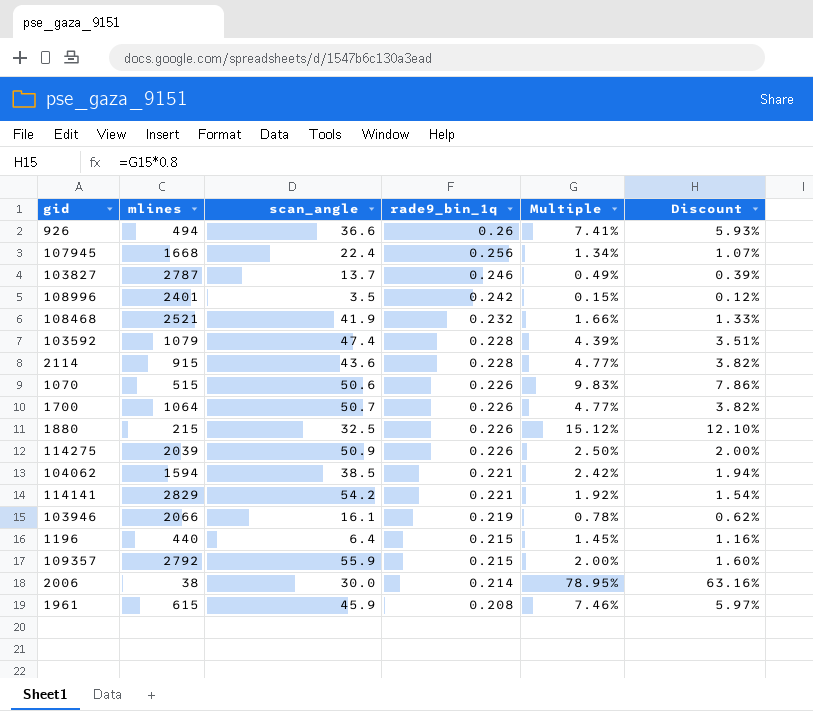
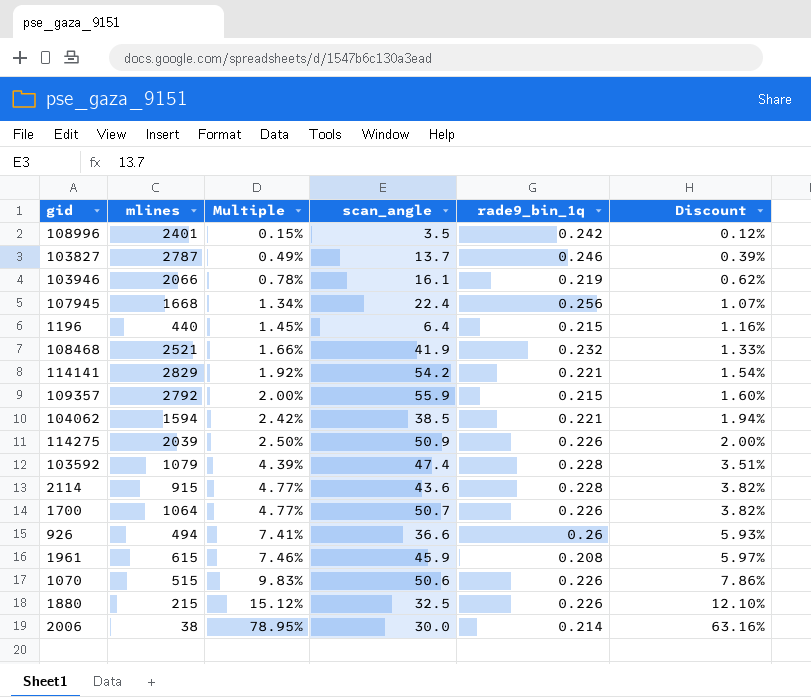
row order: rade9_bin_1q descending -> Multiple ascending
column Multiple | position: 5 -> 3

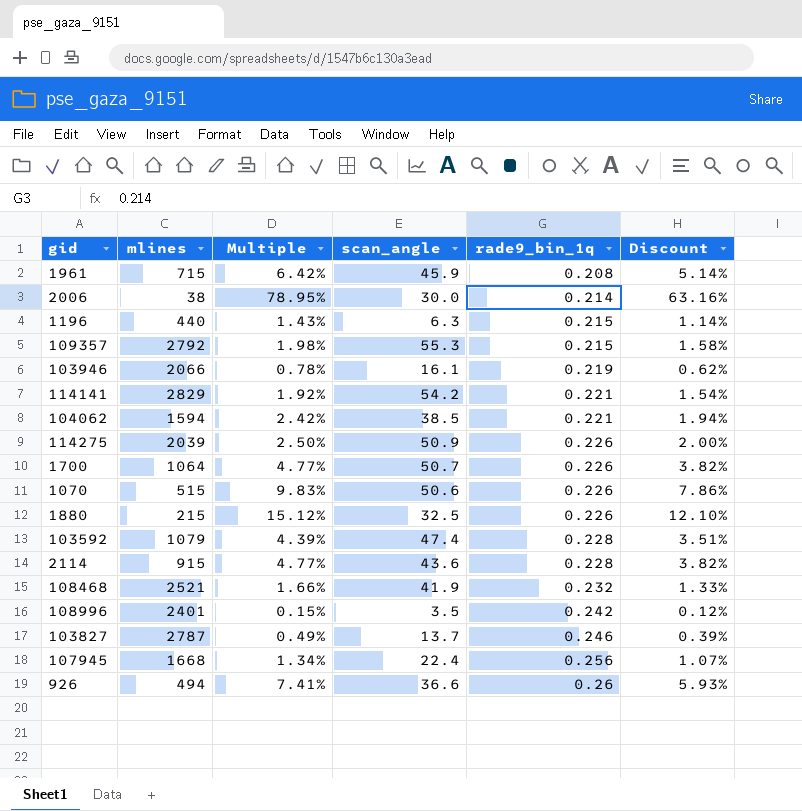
row order: Multiple ascending -> rade9_bin_1q ascending
1961 | mlines: 615 -> 715
1961 | Multiple: 7.46% -> 6.42%
1961 | Discount: 5.97% -> 5.14%
1196 | Multiple: 1.45% -> 1.43%
1196 | scan_angle: 6.4 -> 6.3
1196 | Discount: 1.16% -> 1.14%
109357 | Multiple: 2.00% -> 1.98%
109357 | scan_angle: 55.9 -> 55.3
109357 | Discount: 1.60% -> 1.58%

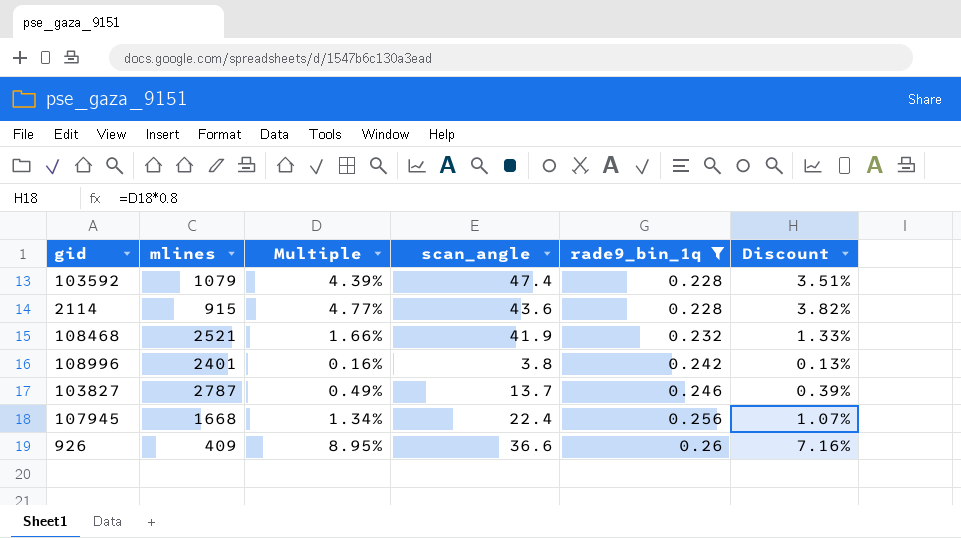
filter: none -> rade9_bin_1q >= 0.228
108996 | Multiple: 0.15% -> 0.16%
108996 | scan_angle: 3.5 -> 3.8
108996 | Discount: 0.12% -> 0.13%
926 | mlines: 494 -> 409
926 | Multiple: 7.41% -> 8.95%
926 | Discount: 5.93% -> 7.16%

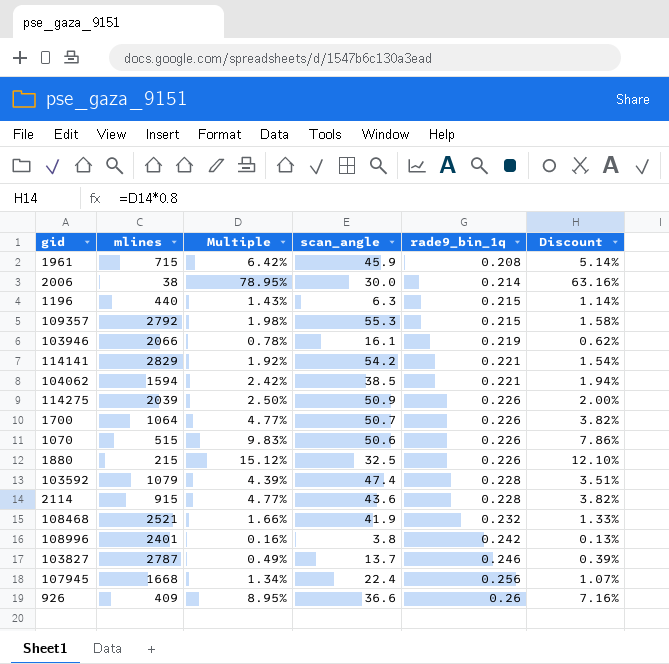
filter: rade9_bin_1q >= 0.228 -> none

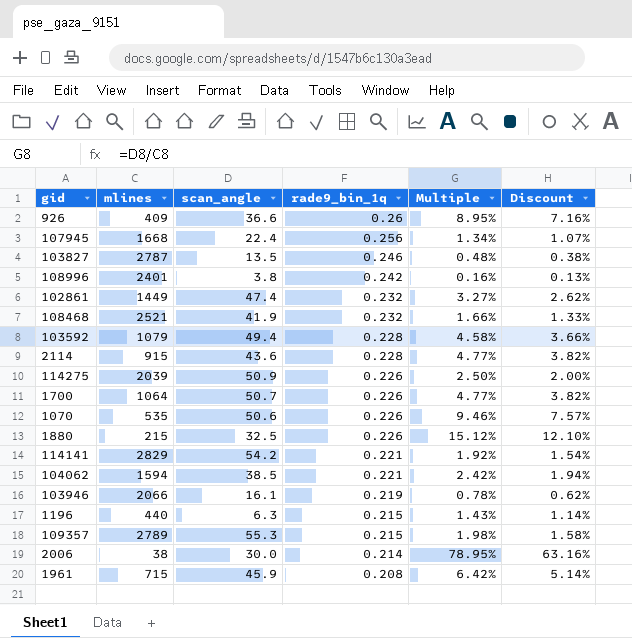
row order: rade9_bin_1q ascending -> rade9_bin_1q descending
column Multiple | position: 3 -> 5
103827 | scan_angle: 13.7 -> 13.5
103827 | Multiple: 0.49% -> 0.48%
103827 | Discount: 0.39% -> 0.38%
row 102861: none -> 1449 | 47.4 | 0.232 | 3.27% | 2.62%
103592 | scan_angle: 47.4 -> 49.4
103592 | Multiple: 4.39% -> 4.58%
103592 | Discount: 3.51% -> 3.66%
1070 | mlines: 515 -> 535
1070 | Multiple: 9.83% -> 9.46%
1070 | Discount: 7.86% -> 7.57%
109357 | mlines: 2792 -> 2789

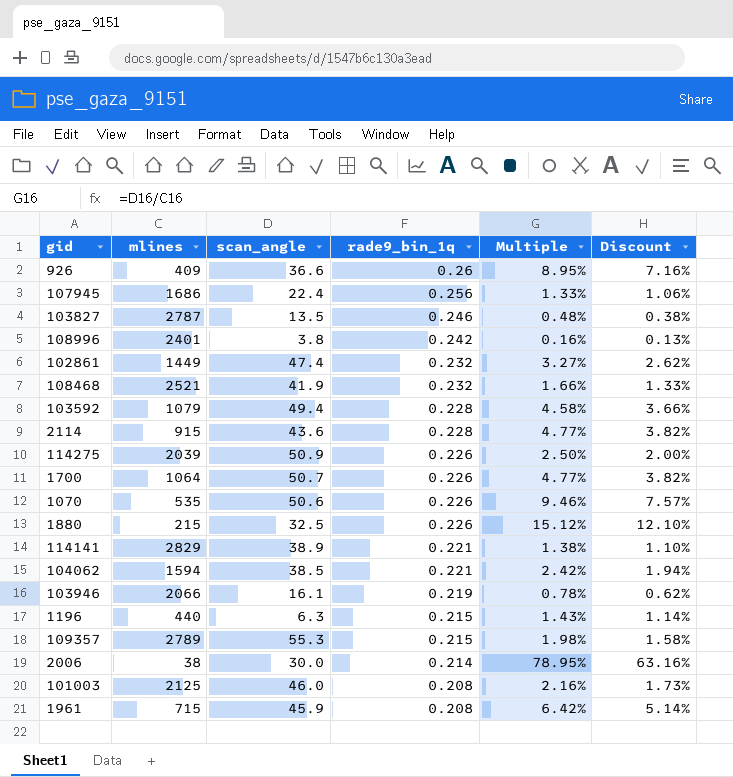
107945 | mlines: 1668 -> 1686
107945 | Multiple: 1.34% -> 1.33%
107945 | Discount: 1.07% -> 1.06%
114141 | scan_angle: 54.2 -> 38.9
114141 | Multiple: 1.92% -> 1.38%
114141 | Discount: 1.54% -> 1.10%
row 101003: none -> 2125 | 46.0 | 0.208 | 2.16% | 1.73%

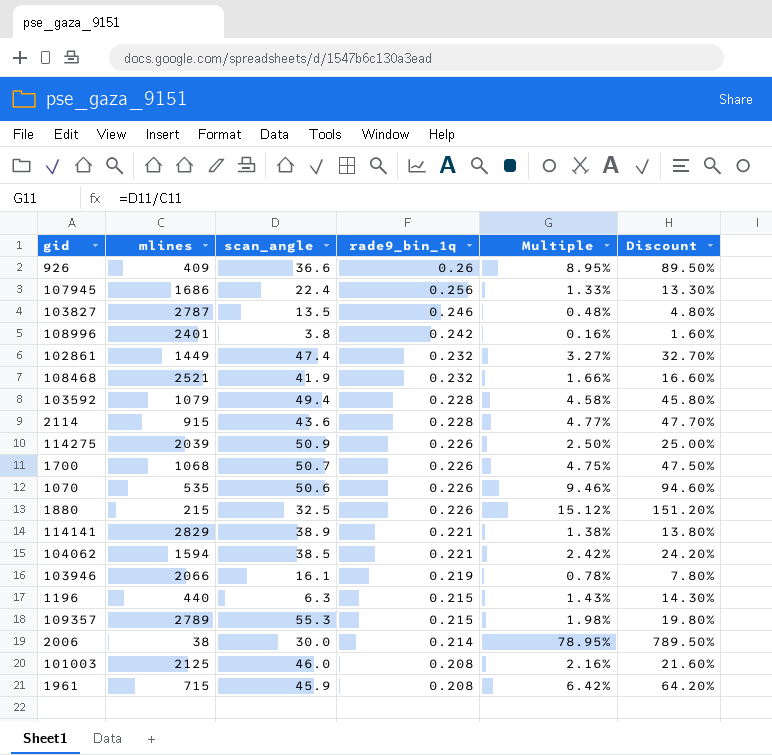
column Discount | formula: [Multiple] * 0.8 -> [Multiple] * 10
1700 | mlines: 1064 -> 1068
1700 | Multiple: 4.77% -> 4.75%

